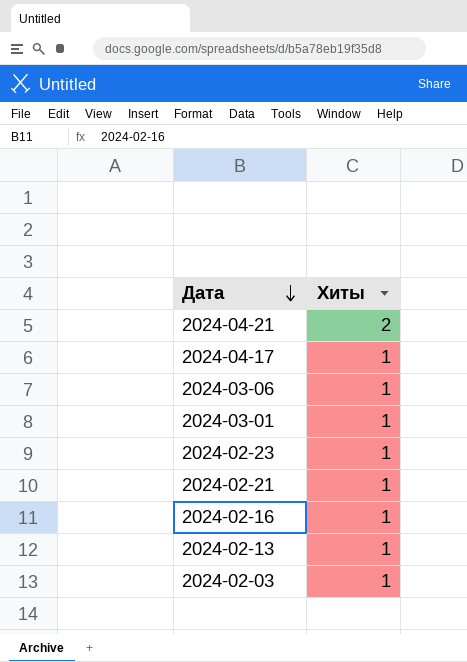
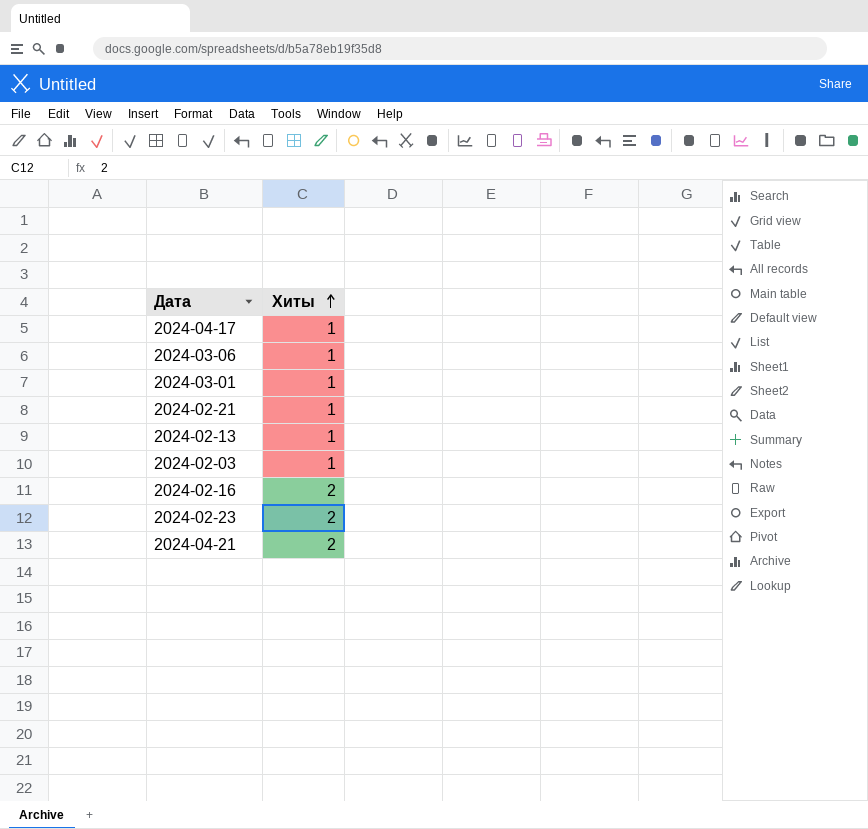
row order: Дата descending -> Хиты ascending
2024-02-16 | Хиты: 1 -> 2
2024-02-23 | Хиты: 1 -> 2

